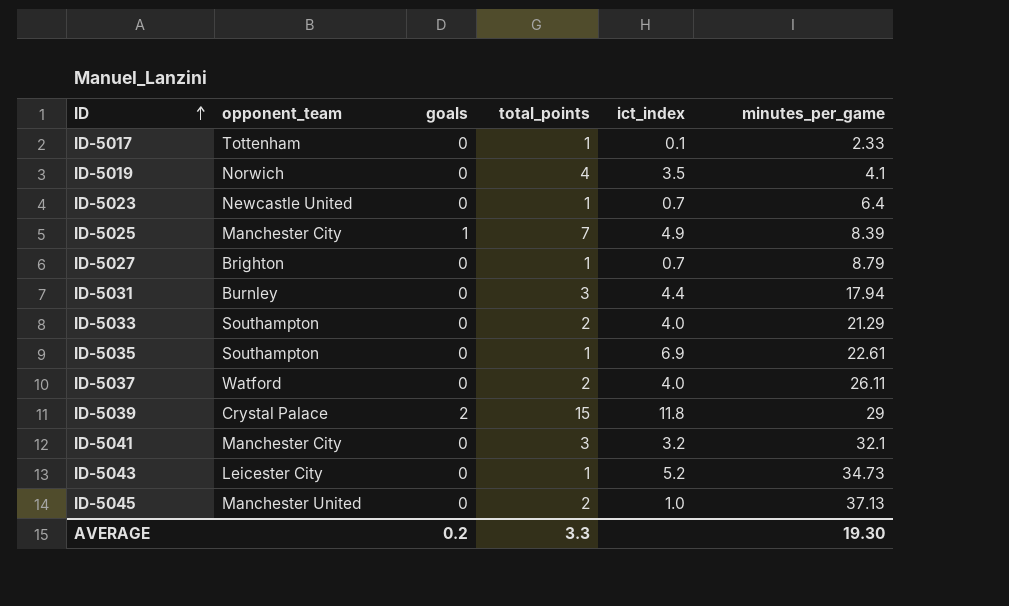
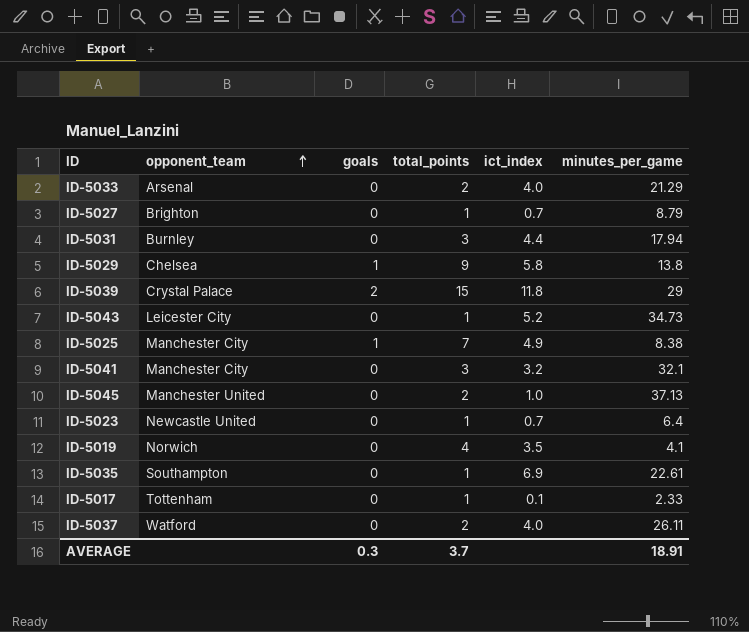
row order: ID ascending -> opponent_team ascending
ID-5033 | opponent_team: Southampton -> Arsenal
row ID-5029: none -> Chelsea | 1 | 9 | 5.8 | 13.8
ID-5025 | minutes_per_game: 8.39 -> 8.38
AVERAGE | goals: 0.2 -> 0.3
AVERAGE | total_points: 3.3 -> 3.7
AVERAGE | minutes_per_game: 19.30 -> 18.91

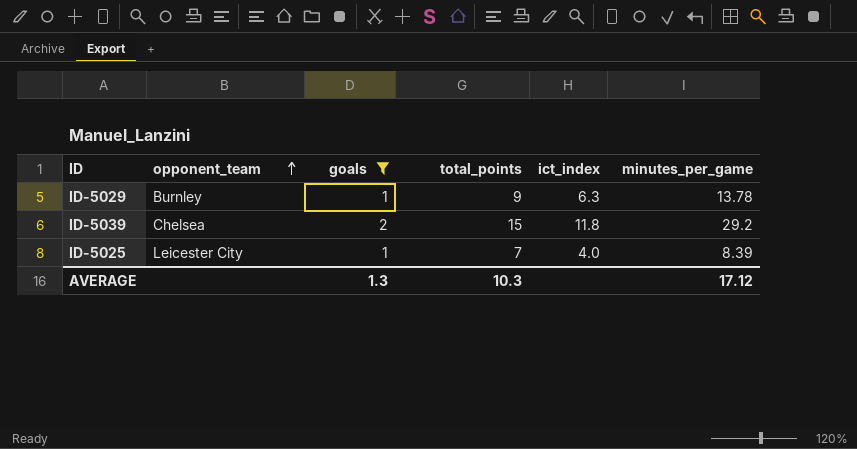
filter: none -> goals != 0
ID-5029 | opponent_team: Chelsea -> Burnley
ID-5029 | ict_index: 5.8 -> 6.3
ID-5029 | minutes_per_game: 13.8 -> 13.78
ID-5039 | opponent_team: Crystal Palace -> Chelsea
ID-5039 | minutes_per_game: 29 -> 29.2
ID-5025 | opponent_team: Manchester City -> Leicester City
ID-5025 | ict_index: 4.9 -> 4.0
ID-5025 | minutes_per_game: 8.38 -> 8.39
AVERAGE | goals: 0.3 -> 1.3
AVERAGE | total_points: 3.7 -> 10.3
AVERAGE | minutes_per_game: 18.91 -> 17.12

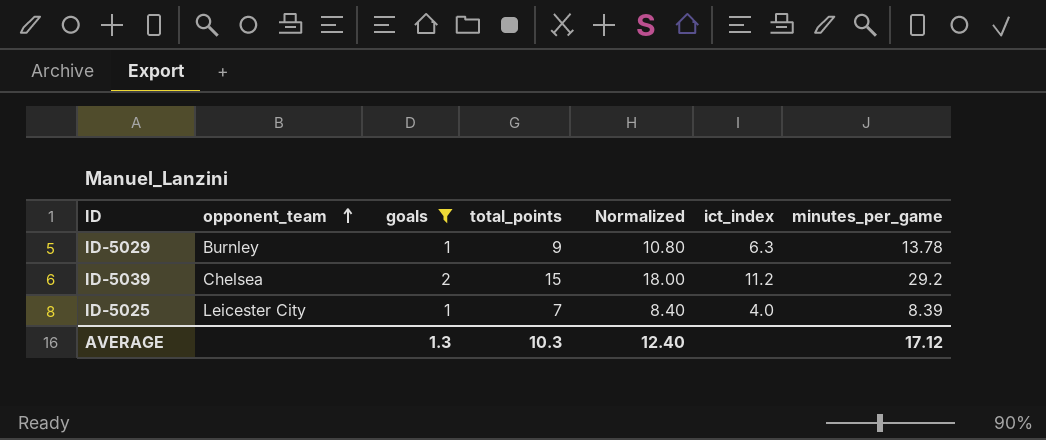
column Normalized | formula: none -> [total_points] * 1.2
ID-5039 | ict_index: 11.8 -> 11.2

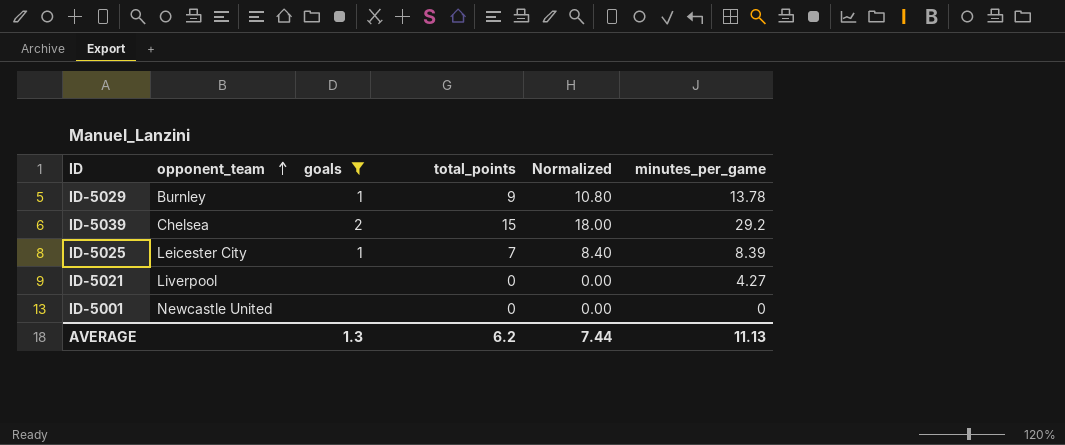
column ict_index | position: 6 -> none
row ID-5021: none -> Liverpool | none | 0 | 0.00 | 4.27
row ID-5001: none -> Newcastle United | none | 0 | 0.00 | 0
AVERAGE | total_points: 10.3 -> 6.2
AVERAGE | Normalized: 12.40 -> 7.44
AVERAGE | minutes_per_game: 17.12 -> 11.13

